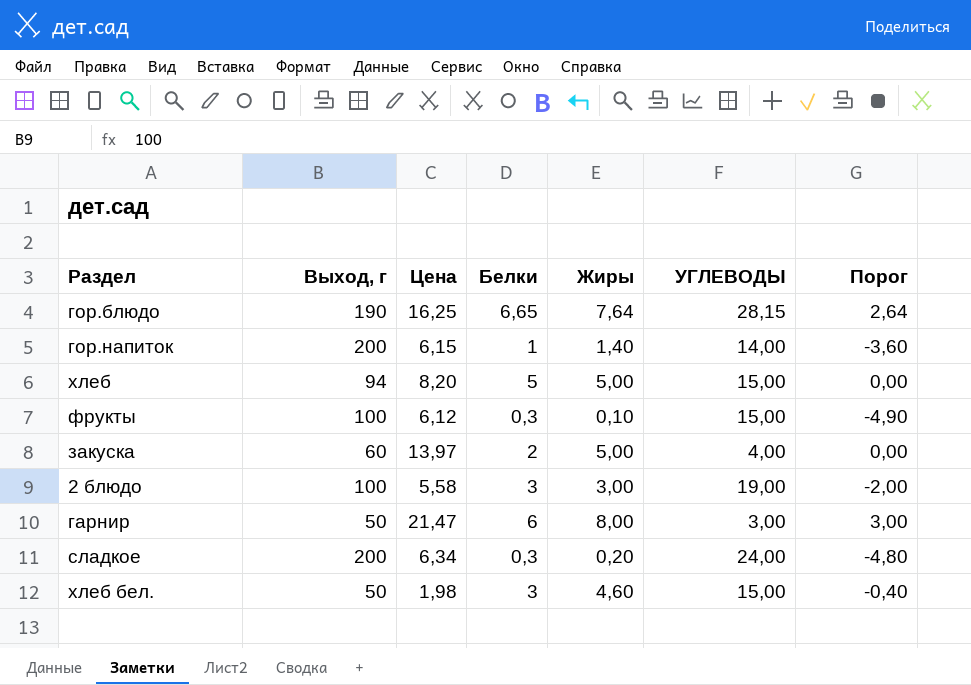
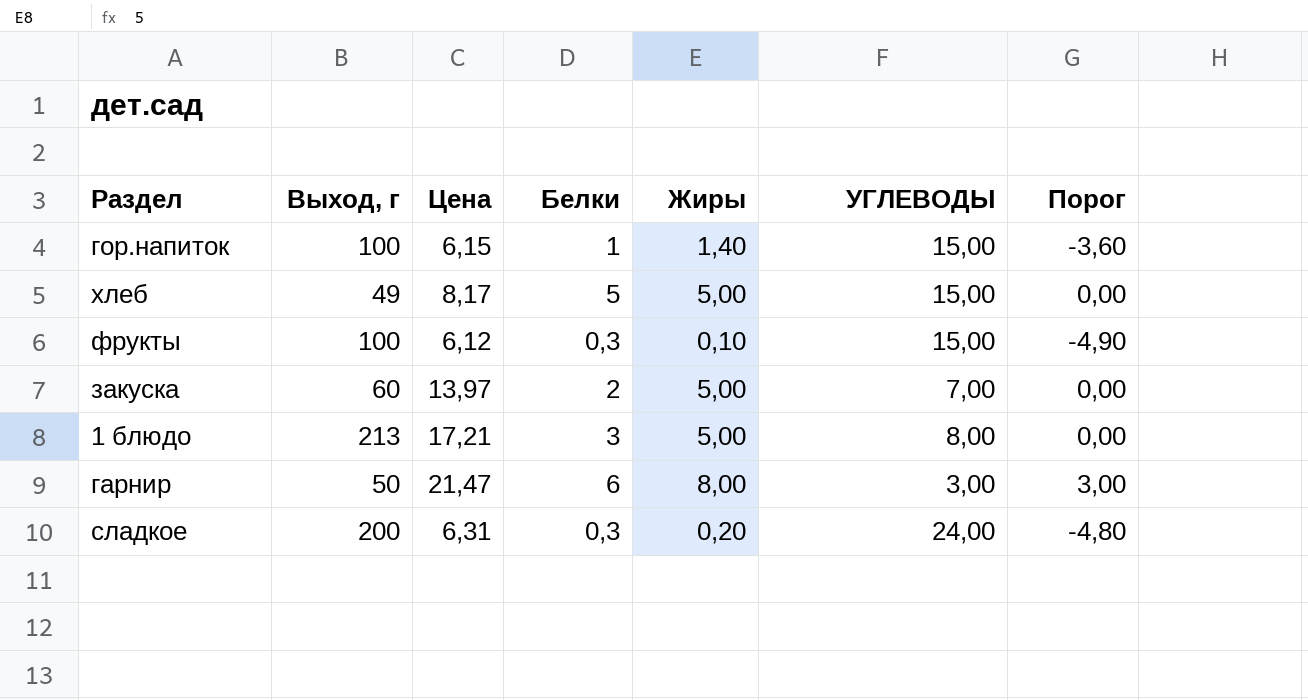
row гор.блюдо: 190 | 16,25 | 6,65 | 7,64 | 28,15 | 2,64 -> none
row 2 блюдо: 100 | 5,58 | 3 | 3,00 | 19,00 | -2,00 -> none
row хлеб бел.: 50 | 1,98 | 3 | 4,60 | 15,00 | -0,40 -> none
гор.напиток | Выход, г: 200 -> 100
гор.напиток | УГЛЕВОДЫ: 14,00 -> 15,00
хлеб | Выход, г: 94 -> 49
хлеб | Цена: 8,20 -> 8,17
закуска | УГЛЕВОДЫ: 4,00 -> 7,00
row 1 блюдо: none -> 213 | 17,21 | 3 | 5,00 | 8,00 | 0,00
сладкое | Цена: 6,34 -> 6,31

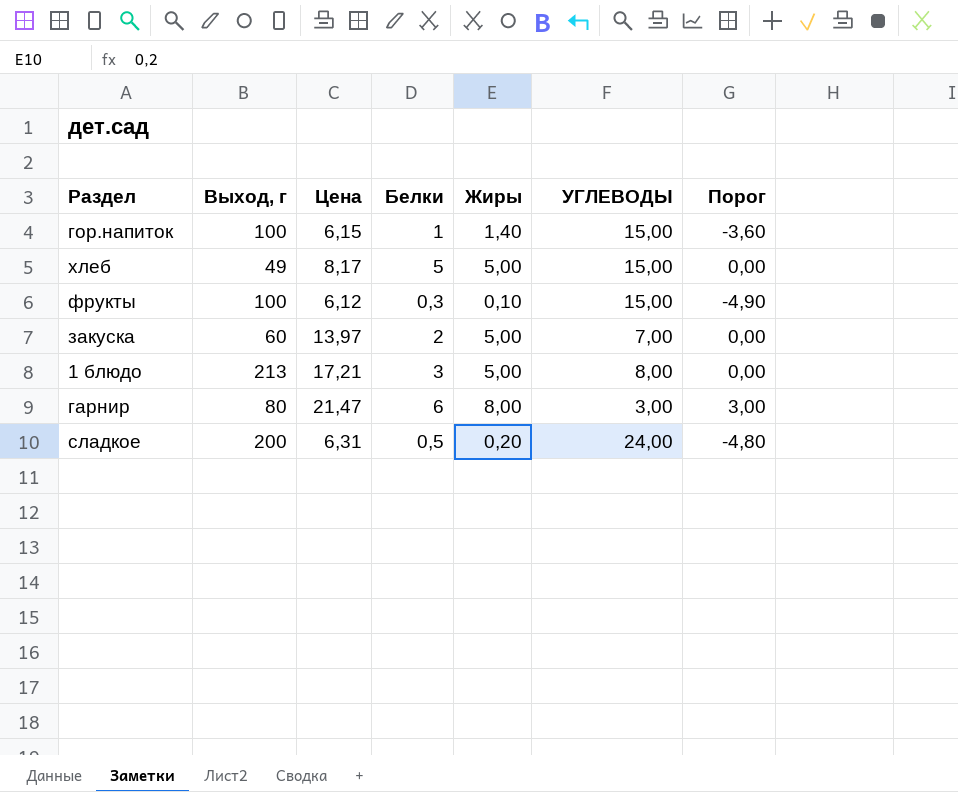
гарнир | Выход, г: 50 -> 80
сладкое | Белки: 0,3 -> 0,5

